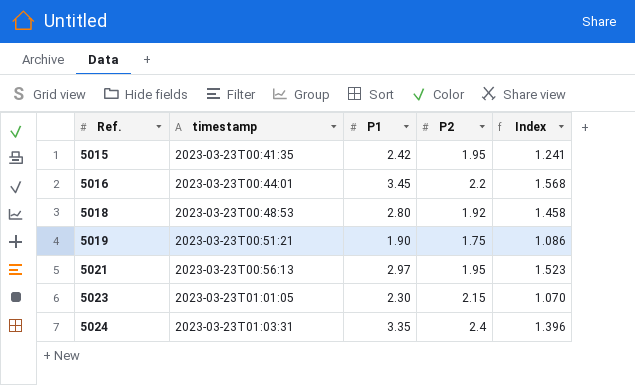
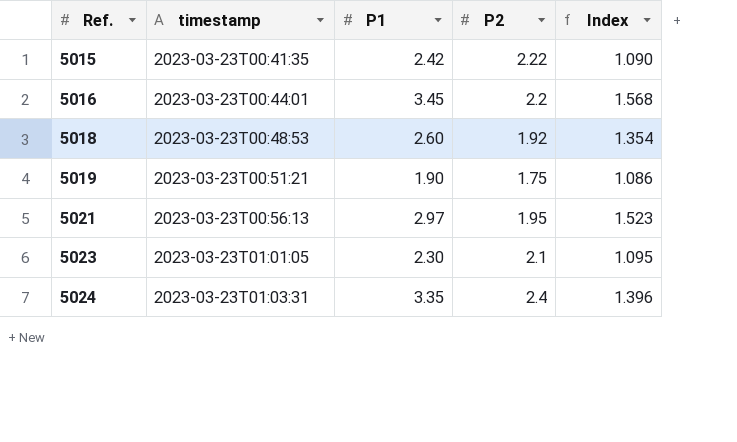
5015 | P2: 1.95 -> 2.22
5015 | Index: 1.241 -> 1.090
5018 | P1: 2.80 -> 2.60
5018 | Index: 1.458 -> 1.354
5023 | P2: 2.15 -> 2.1
5023 | Index: 1.070 -> 1.095

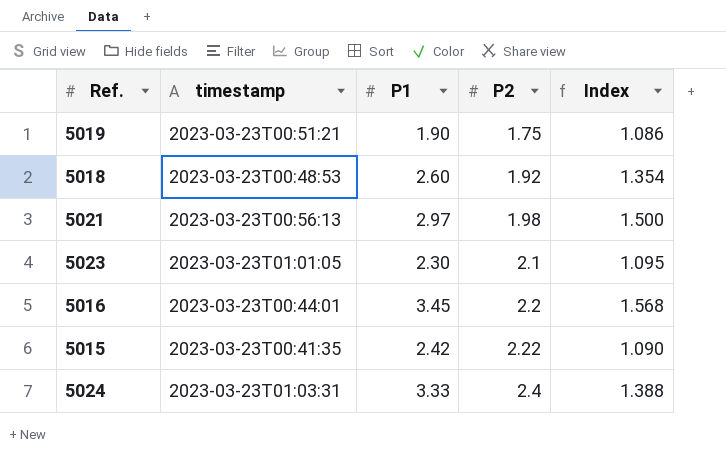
row order: Ref. ascending -> P2 ascending
5021 | P2: 1.95 -> 1.98
5021 | Index: 1.523 -> 1.500
5024 | P1: 3.35 -> 3.33
5024 | Index: 1.396 -> 1.388

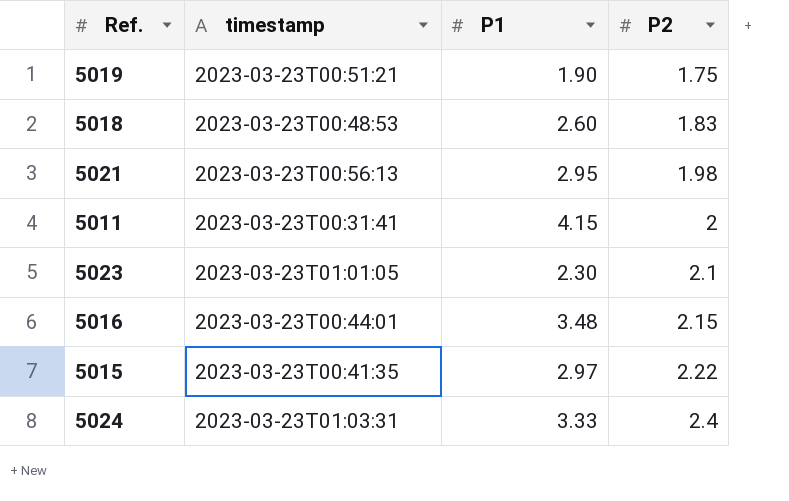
column Index | formula: [P1] / [P2] -> none
5018 | P2: 1.92 -> 1.83
5021 | P1: 2.97 -> 2.95
row 5011: none -> 2023-03-23T00:31:41 | 4.15 | 2
5016 | P1: 3.45 -> 3.48
5016 | P2: 2.2 -> 2.15
5015 | P1: 2.42 -> 2.97

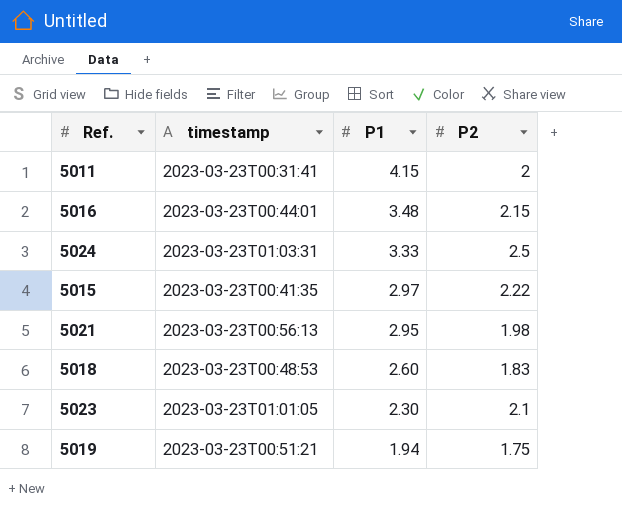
row order: P2 ascending -> P1 descending
5024 | P2: 2.4 -> 2.5
5019 | P1: 1.90 -> 1.94

